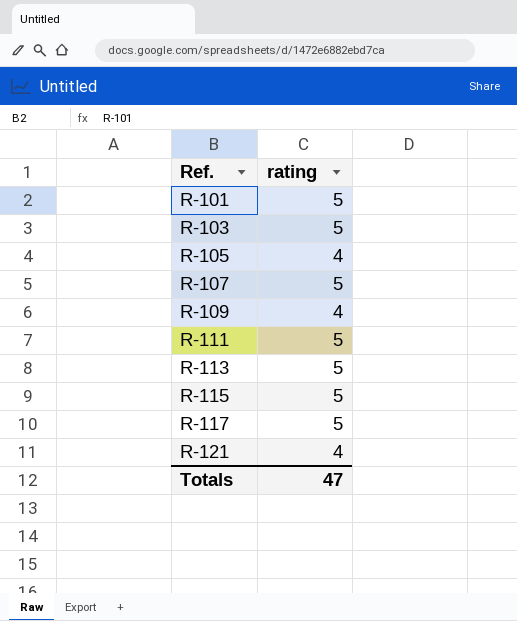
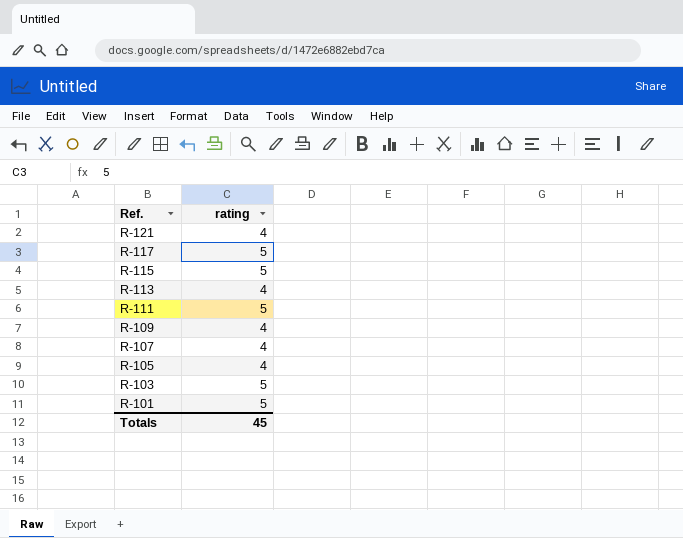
row order: Ref. ascending -> Ref. descending
R-113 | rating: 5 -> 4
R-107 | rating: 5 -> 4
Totals | rating: 47 -> 45

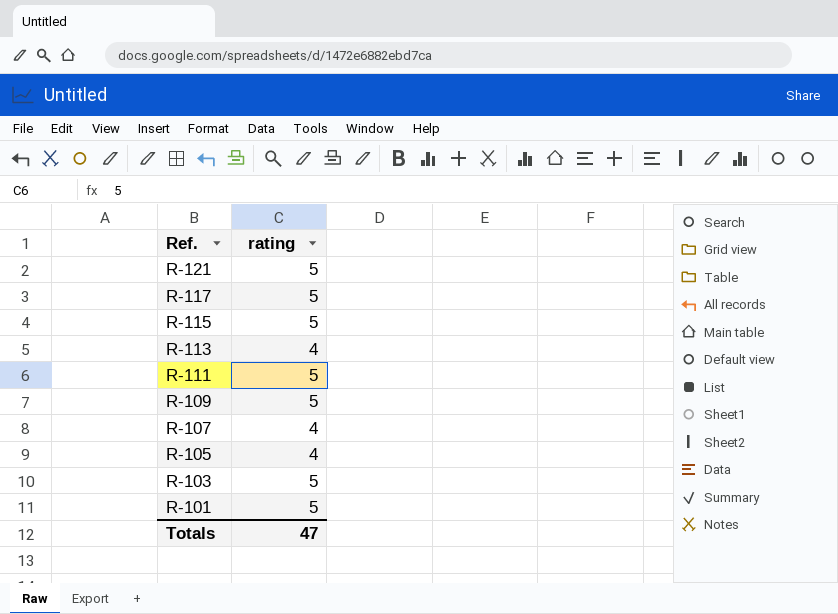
R-121 | rating: 4 -> 5
R-109 | rating: 4 -> 5
Totals | rating: 45 -> 47

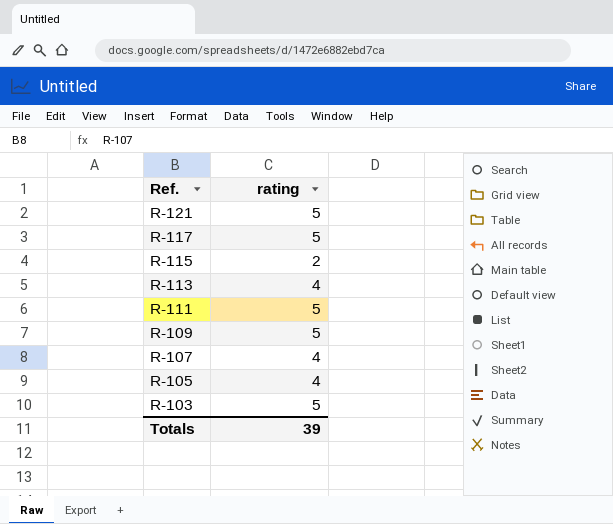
row R-101: 5 -> none
R-115 | rating: 5 -> 2
Totals | rating: 47 -> 39

